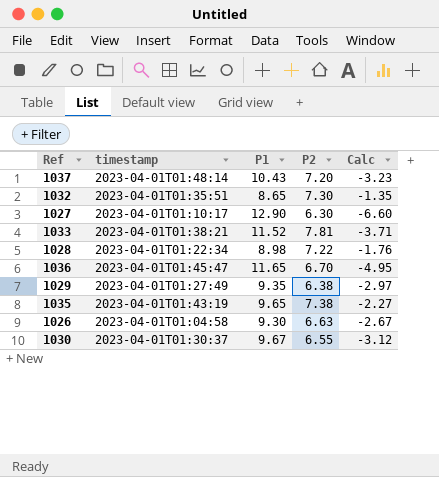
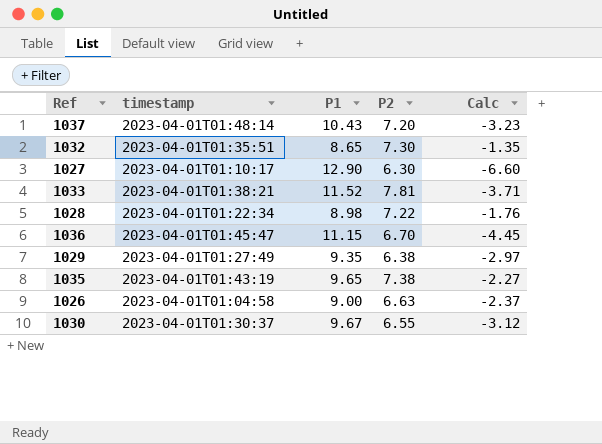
1036 | P1: 11.65 -> 11.15
1036 | Calc: -4.95 -> -4.45
1026 | P1: 9.30 -> 9.00
1026 | Calc: -2.67 -> -2.37

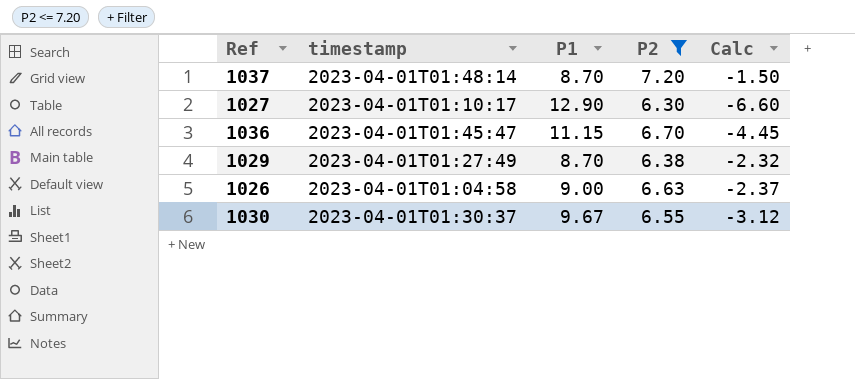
filter: none -> P2 <= 7.20
1037 | P1: 10.43 -> 8.70
1037 | Calc: -3.23 -> -1.50
1029 | P1: 9.35 -> 8.70
1029 | Calc: -2.97 -> -2.32

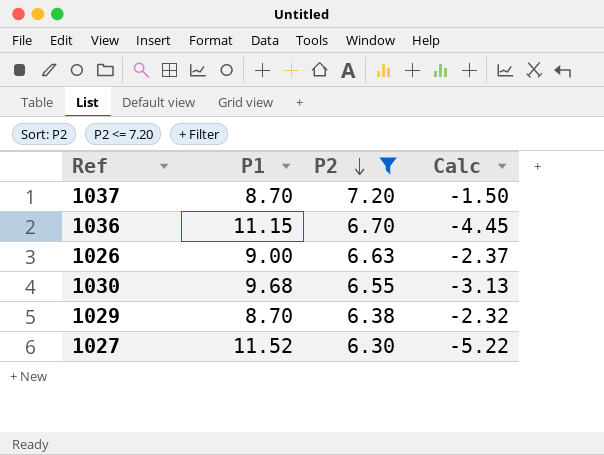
row order: none -> P2 descending
column timestamp | position: 2 -> none
1030 | P1: 9.67 -> 9.68
1030 | Calc: -3.12 -> -3.13
1027 | P1: 12.90 -> 11.52
1027 | Calc: -6.60 -> -5.22

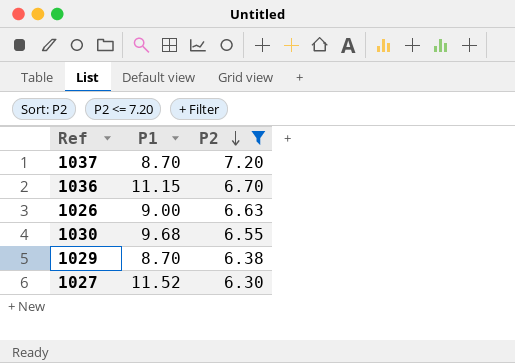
column Calc | formula: [P2] - [P1] -> none

